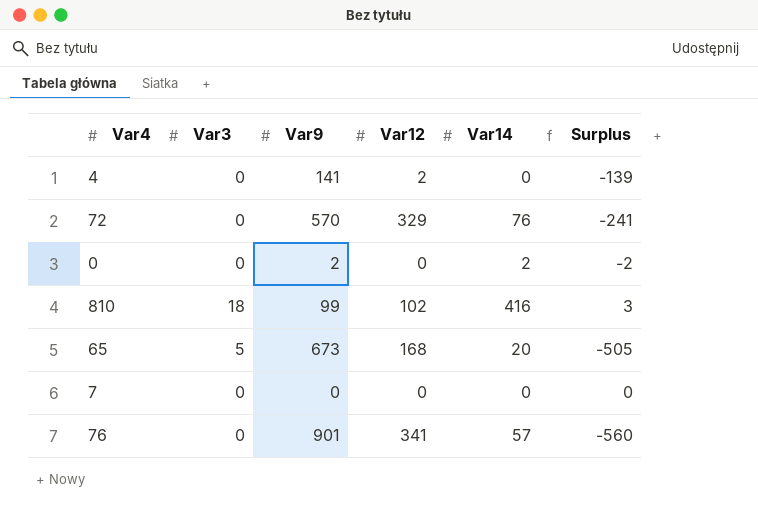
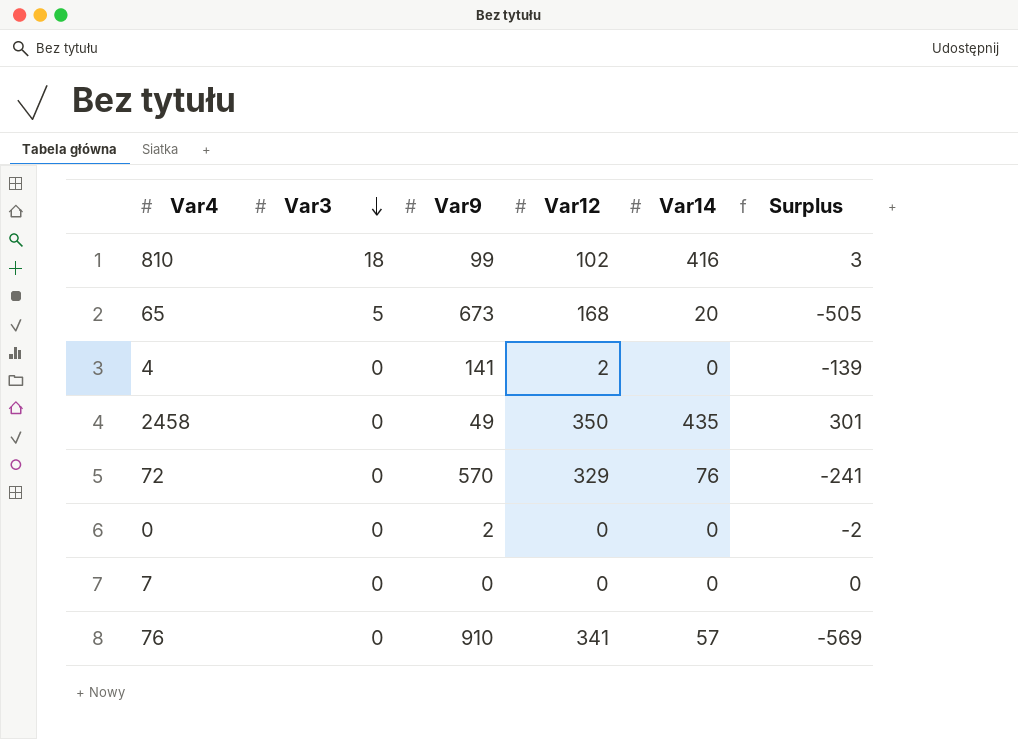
row order: none -> Var3 descending
row 2458: none -> 0 | 49 | 350 | 435 | 301
0 | Var14: 2 -> 0
76 | Var9: 901 -> 910
76 | Surplus: -560 -> -569

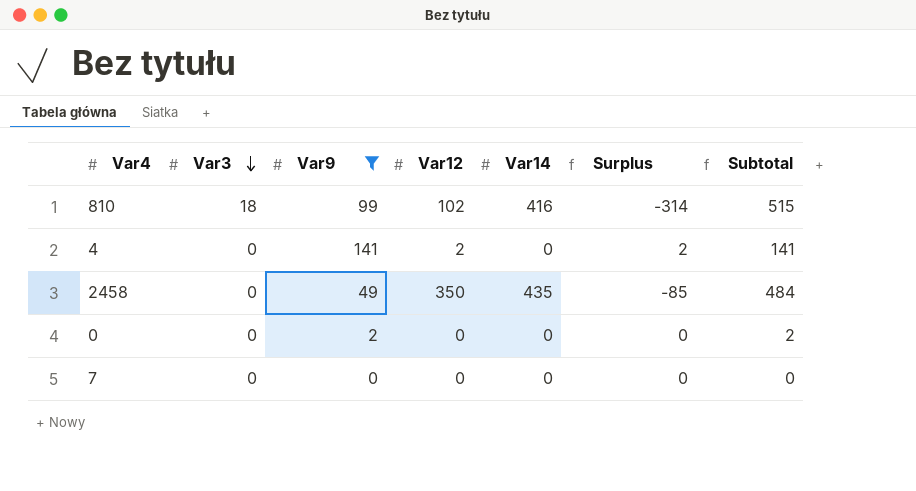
filter: none -> Var9 <= 141
column Surplus | formula: [Var12] - [Var9] -> [Var12] - [Var14]
column Subtotal | formula: none -> [Var9] + [Var14]

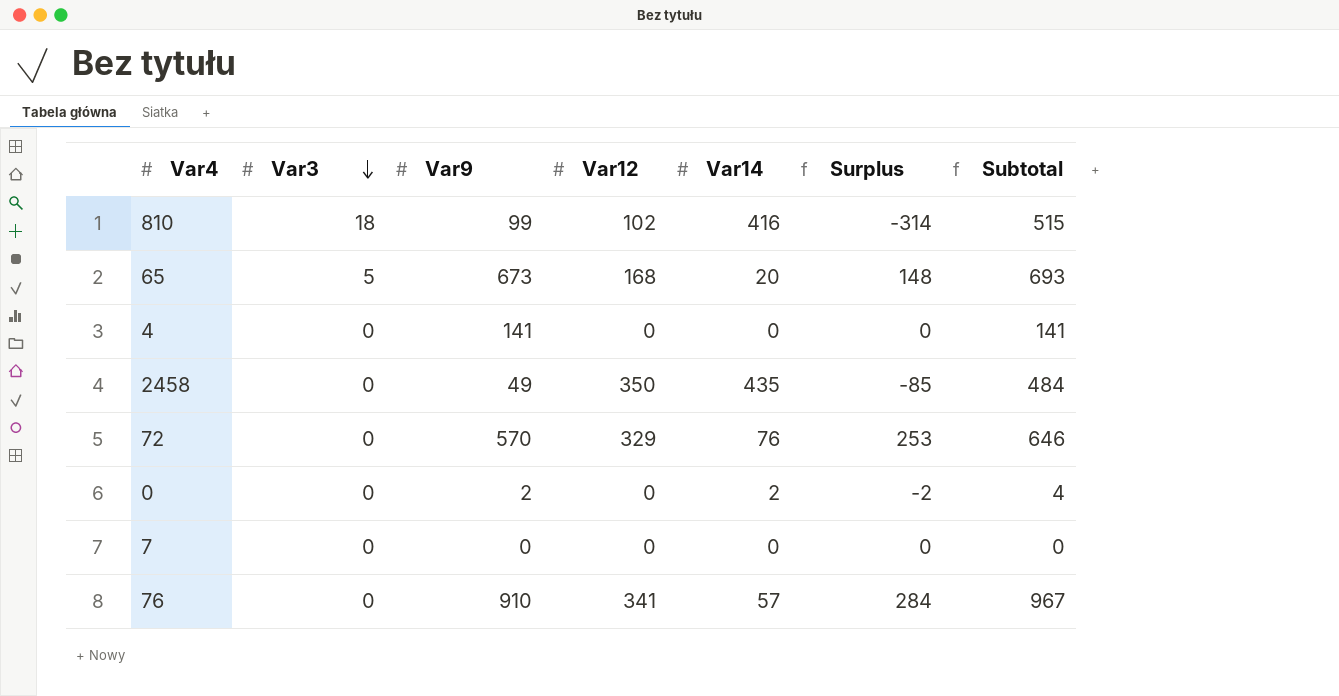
filter: Var9 <= 141 -> none
4 | Var12: 2 -> 0
4 | Surplus: 2 -> 0
0 | Var14: 0 -> 2
0 | Surplus: 0 -> -2
0 | Subtotal: 2 -> 4

